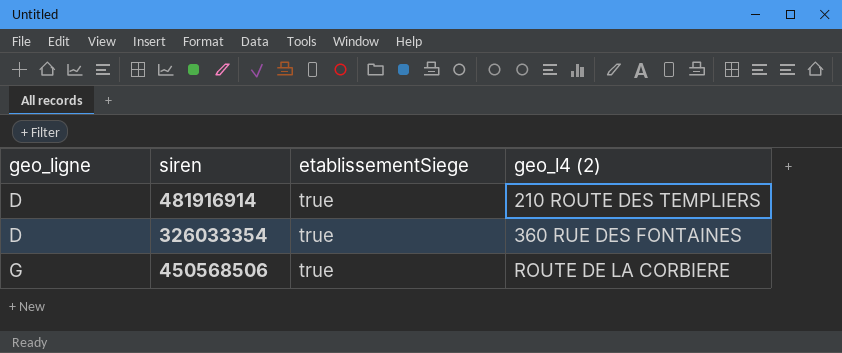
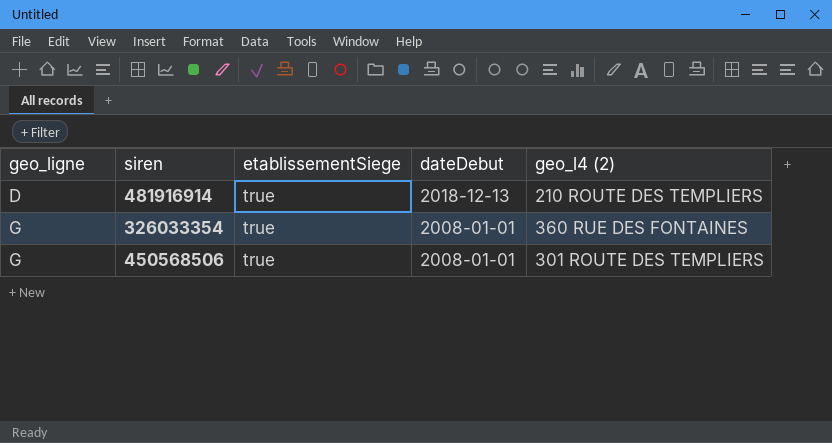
column dateDebut | position: none -> 4
326033354 | geo_ligne: D -> G
450568506 | geo_l4 (2): ROUTE DE LA CORBIERE -> 301 ROUTE DES TEMPLIERS

